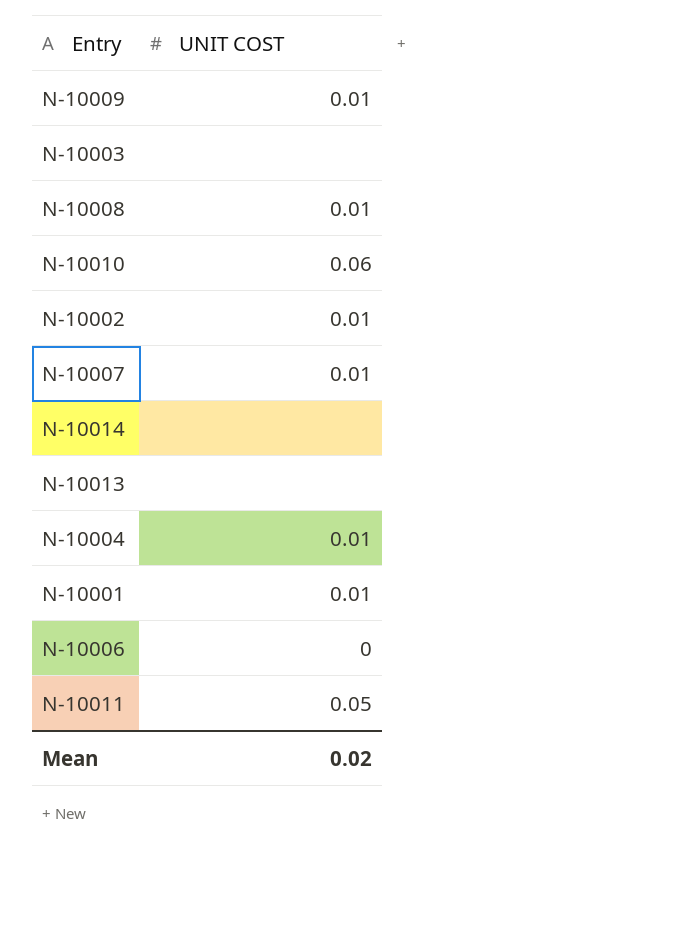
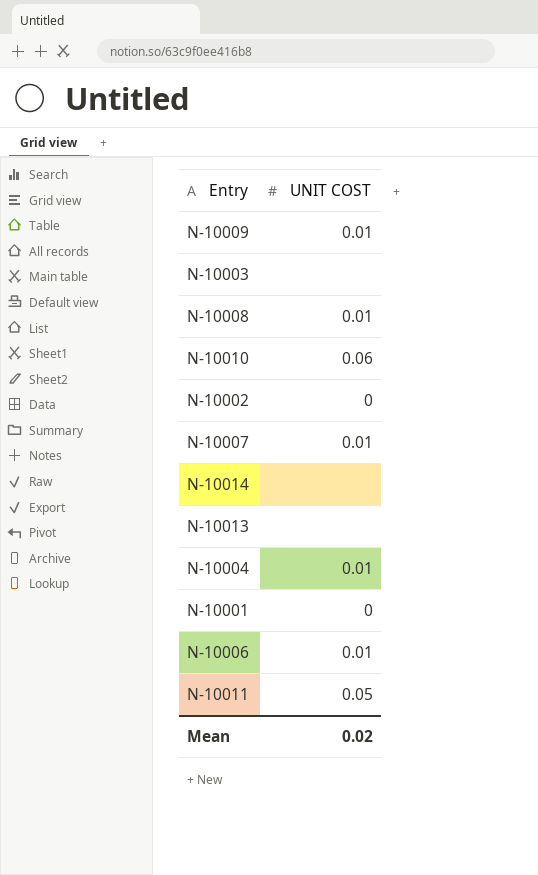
N-10002 | UNIT COST: 0.01 -> 0
N-10001 | UNIT COST: 0.01 -> 0
N-10006 | UNIT COST: 0 -> 0.01

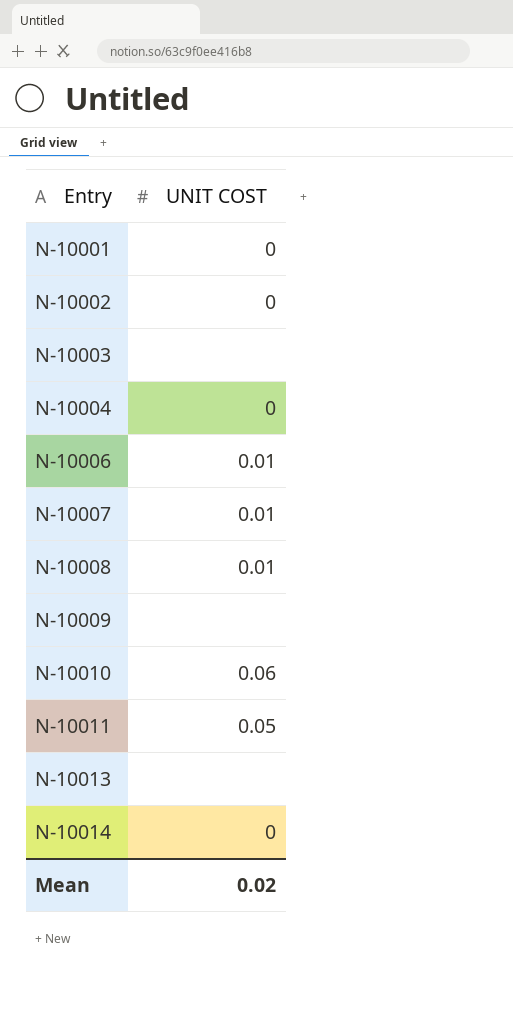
row order: none -> Entry ascending
N-10004 | UNIT COST: 0.01 -> 0
N-10009 | UNIT COST: 0.01 -> none
N-10014 | UNIT COST: none -> 0

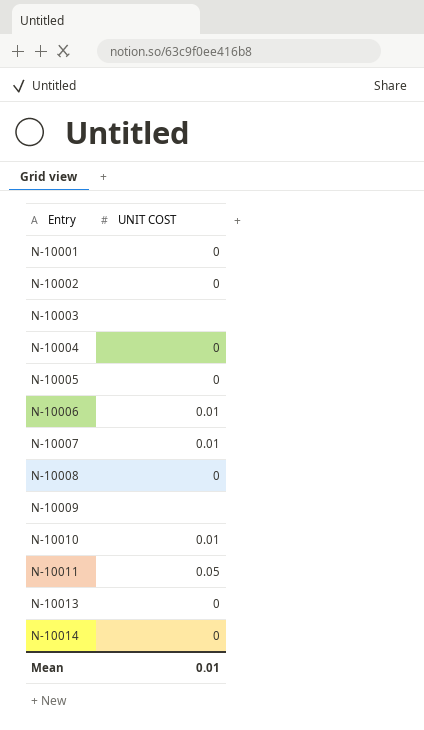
row N-10005: none -> 0
N-10008 | UNIT COST: 0.01 -> 0
N-10010 | UNIT COST: 0.06 -> 0.01
N-10013 | UNIT COST: none -> 0
Mean | UNIT COST: 0.02 -> 0.01

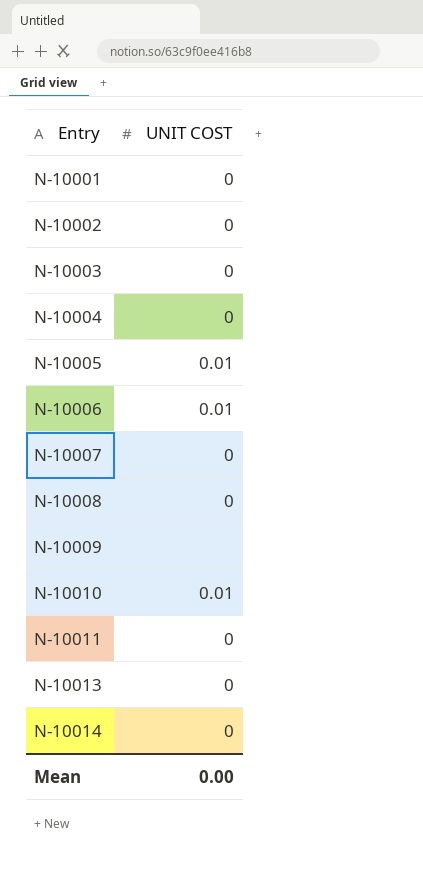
N-10003 | UNIT COST: none -> 0
N-10005 | UNIT COST: 0 -> 0.01
N-10007 | UNIT COST: 0.01 -> 0
N-10011 | UNIT COST: 0.05 -> 0
Mean | UNIT COST: 0.01 -> 0.00

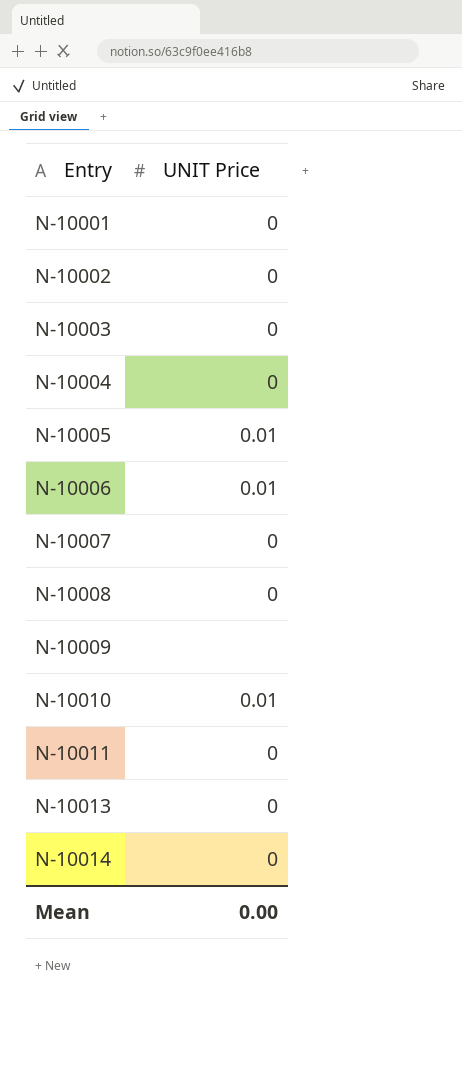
column name: UNIT COST -> UNIT Price

